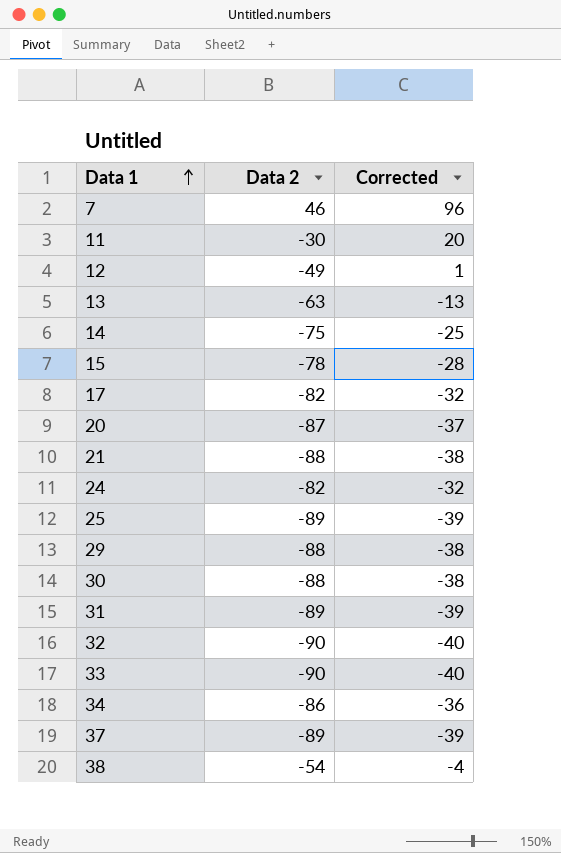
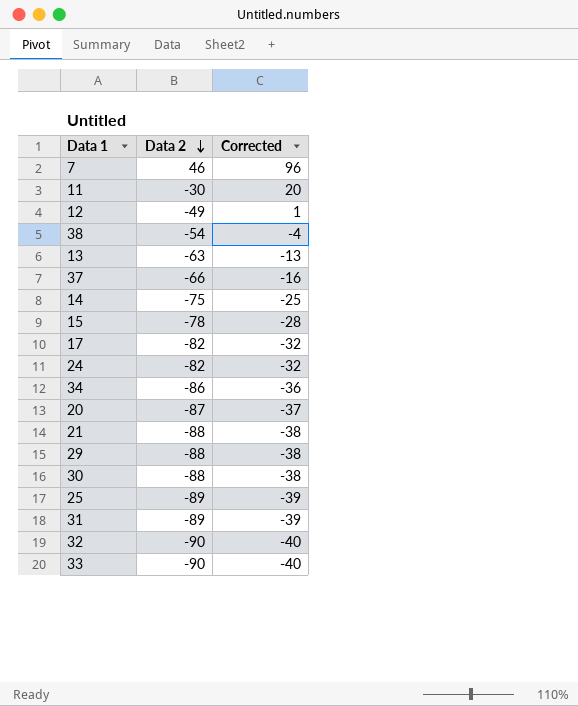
row order: Data 1 ascending -> Data 2 descending
37 | Data 2: -89 -> -66
37 | Corrected: -39 -> -16

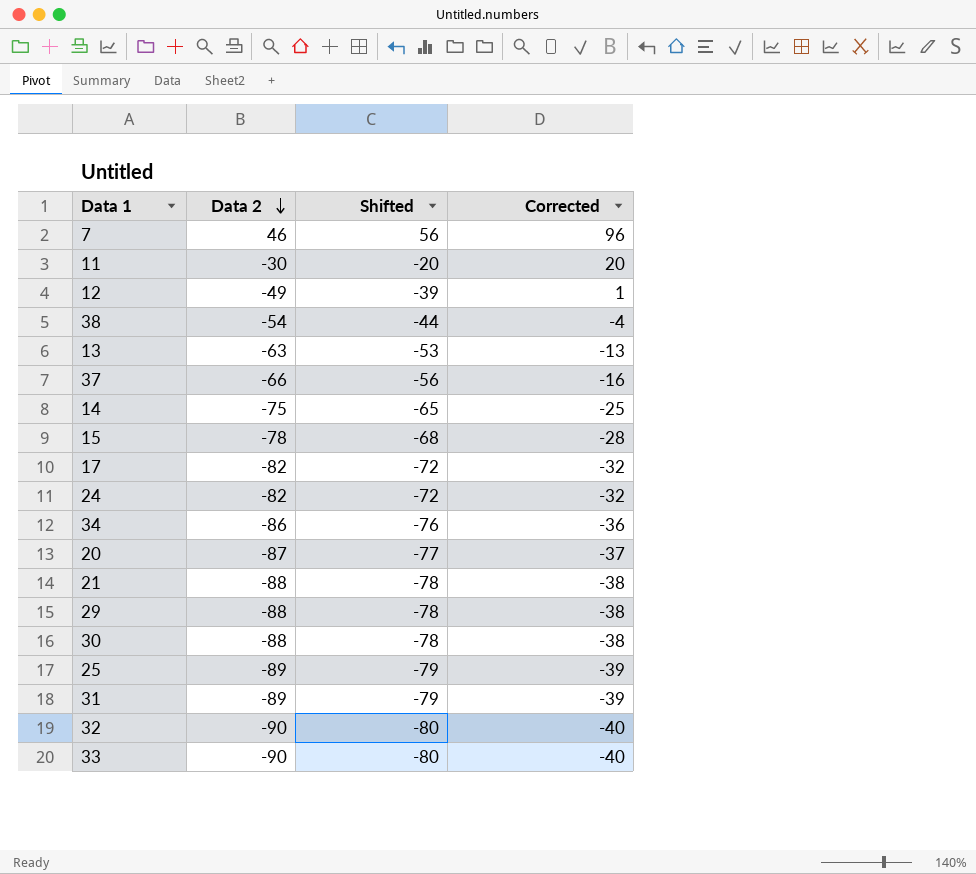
column Shifted | formula: none -> [Data 2] + 10

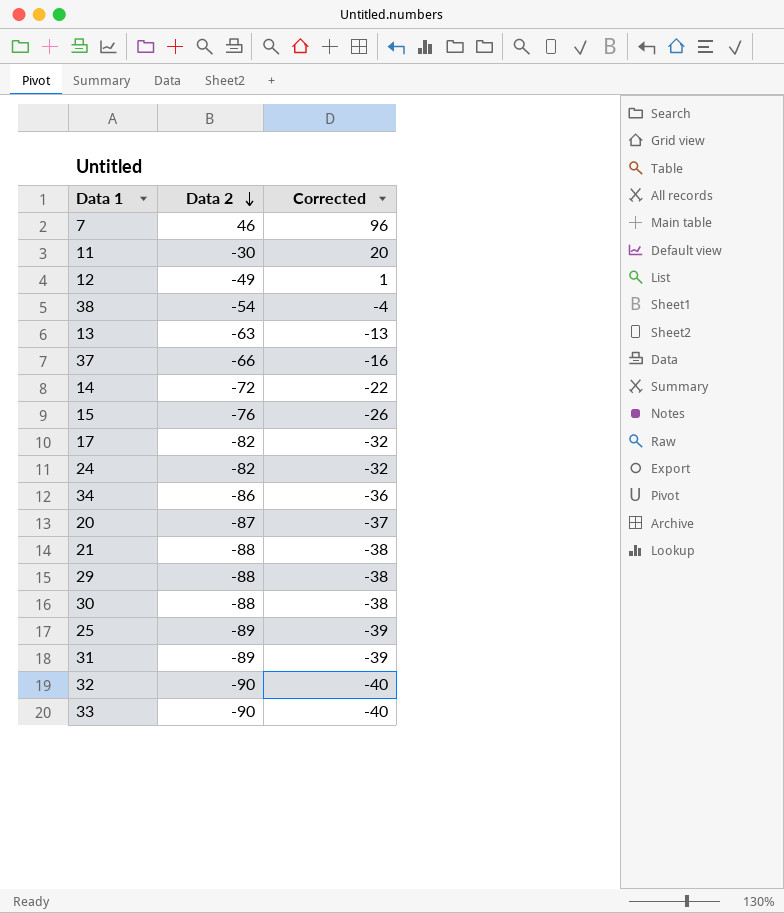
column Shifted | formula: [Data 2] + 10 -> none
14 | Data 2: -75 -> -72
14 | Corrected: -25 -> -22
15 | Data 2: -78 -> -76
15 | Corrected: -28 -> -26

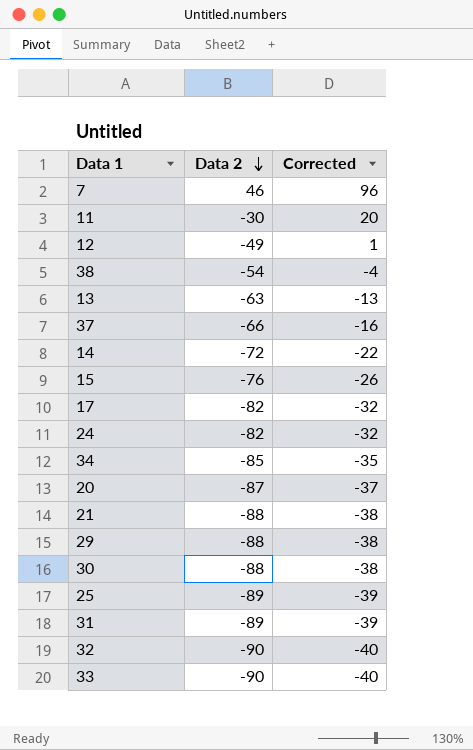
34 | Data 2: -86 -> -85
34 | Corrected: -36 -> -35

